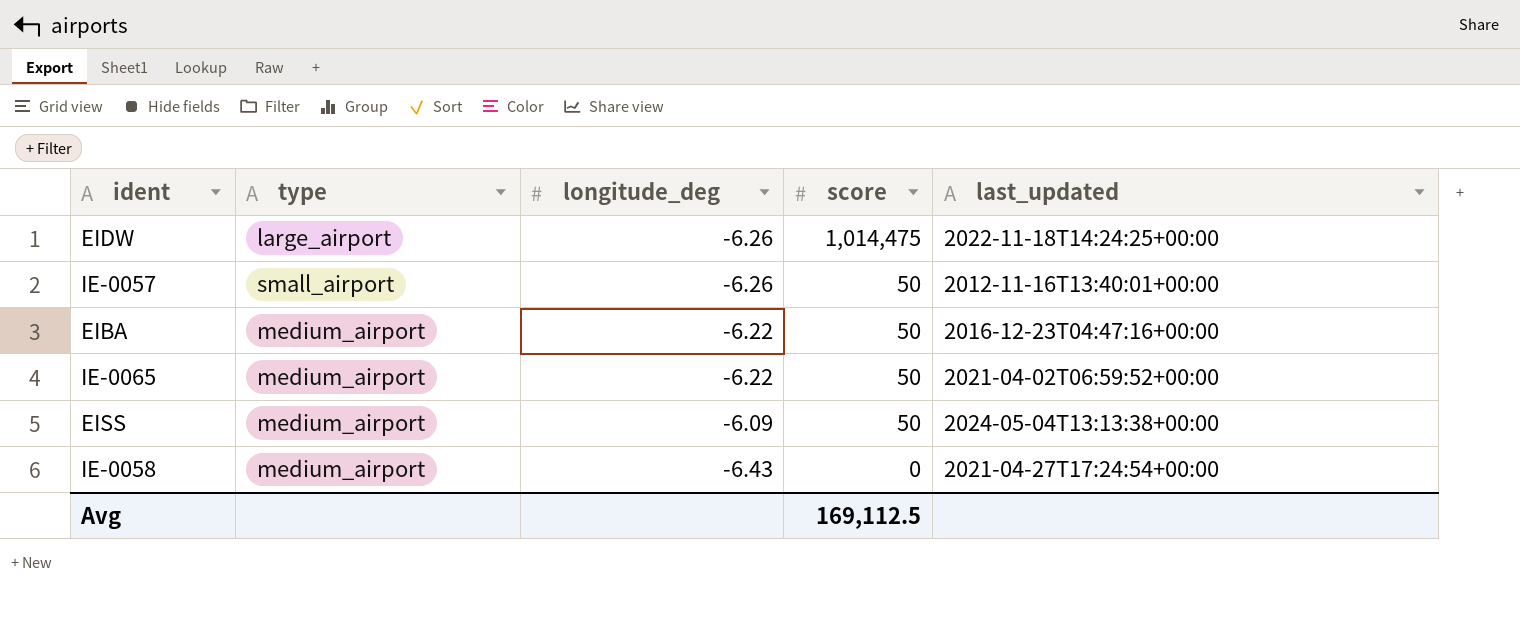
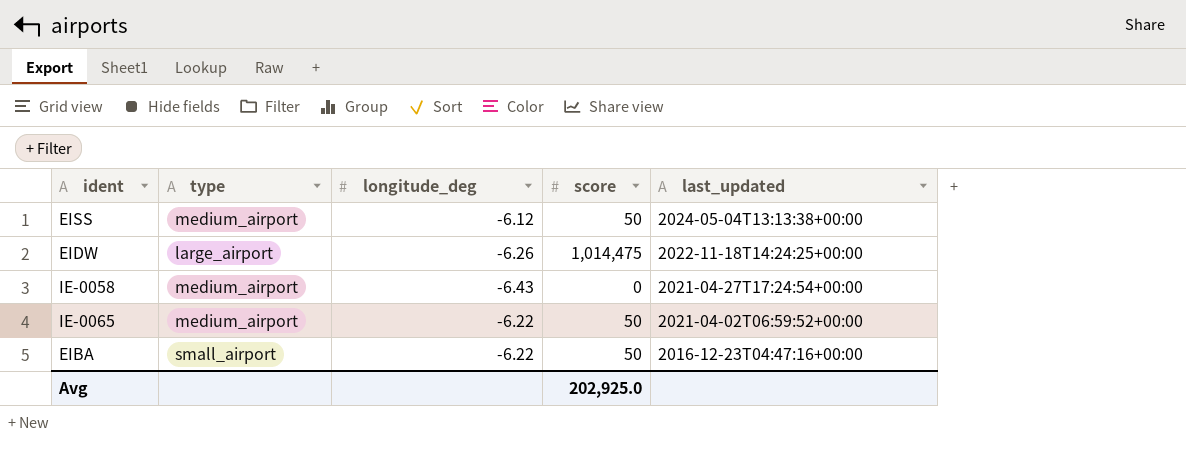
row order: score descending -> last_updated descending
row IE-0057: small_airport | -6.26 | 50 | 2012-11-16T13:40:01+00:00 -> none
EISS | longitude_deg: -6.09 -> -6.12
EIBA | type: medium_airport -> small_airport
Avg | score: 169,112.5 -> 202,925.0

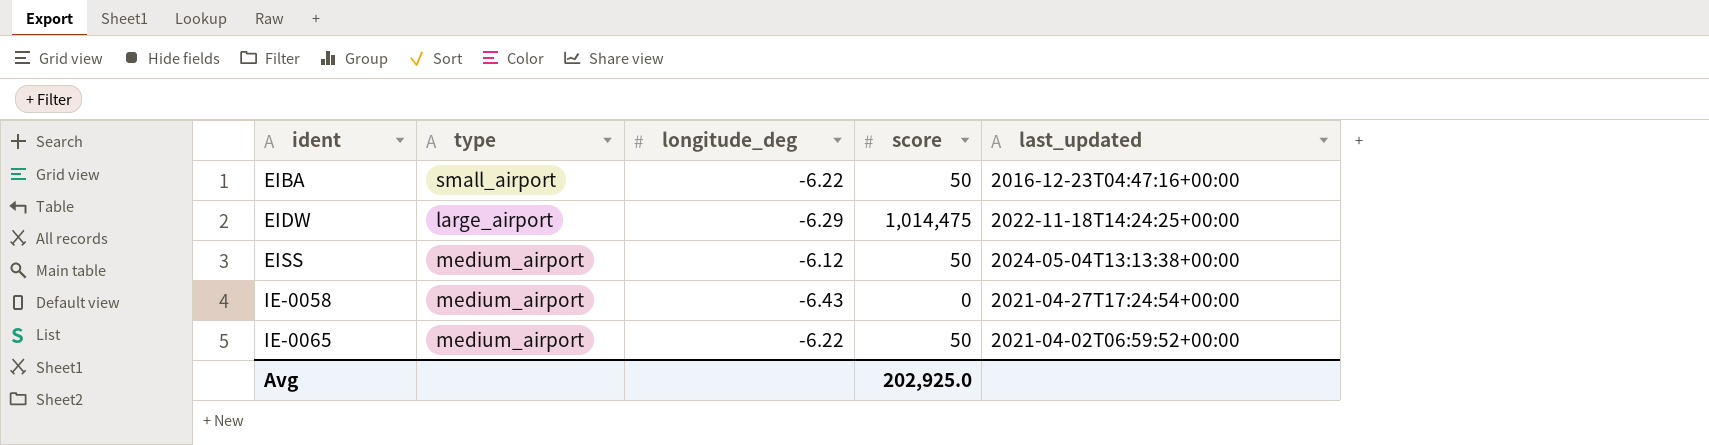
row order: last_updated descending -> ident ascending
EIDW | longitude_deg: -6.26 -> -6.29

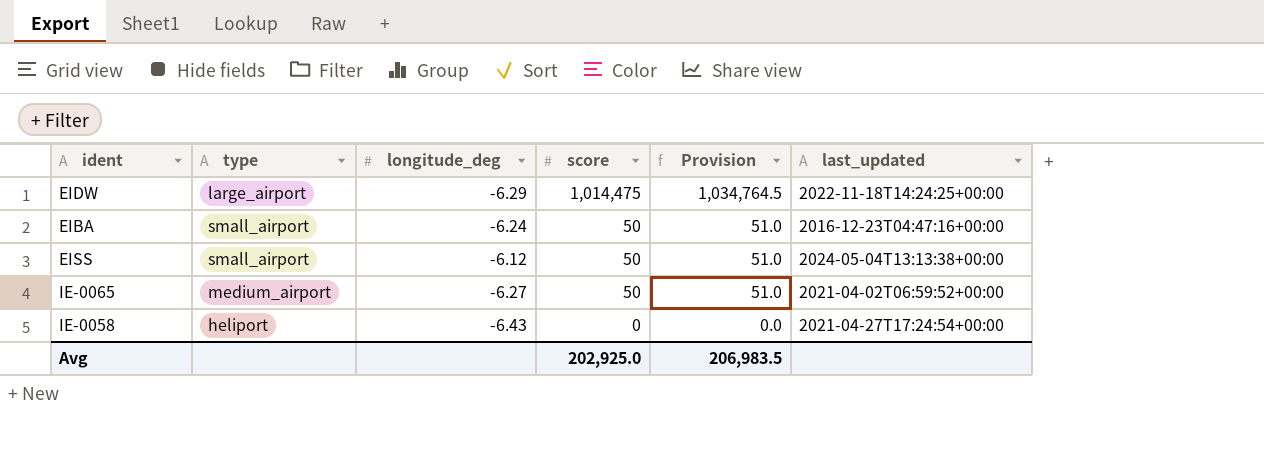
row order: ident ascending -> score descending
column Provision | formula: none -> [score] * 1.02
EIBA | longitude_deg: -6.22 -> -6.24
EISS | type: medium_airport -> small_airport
IE-0065 | longitude_deg: -6.22 -> -6.27
IE-0058 | type: medium_airport -> heliport

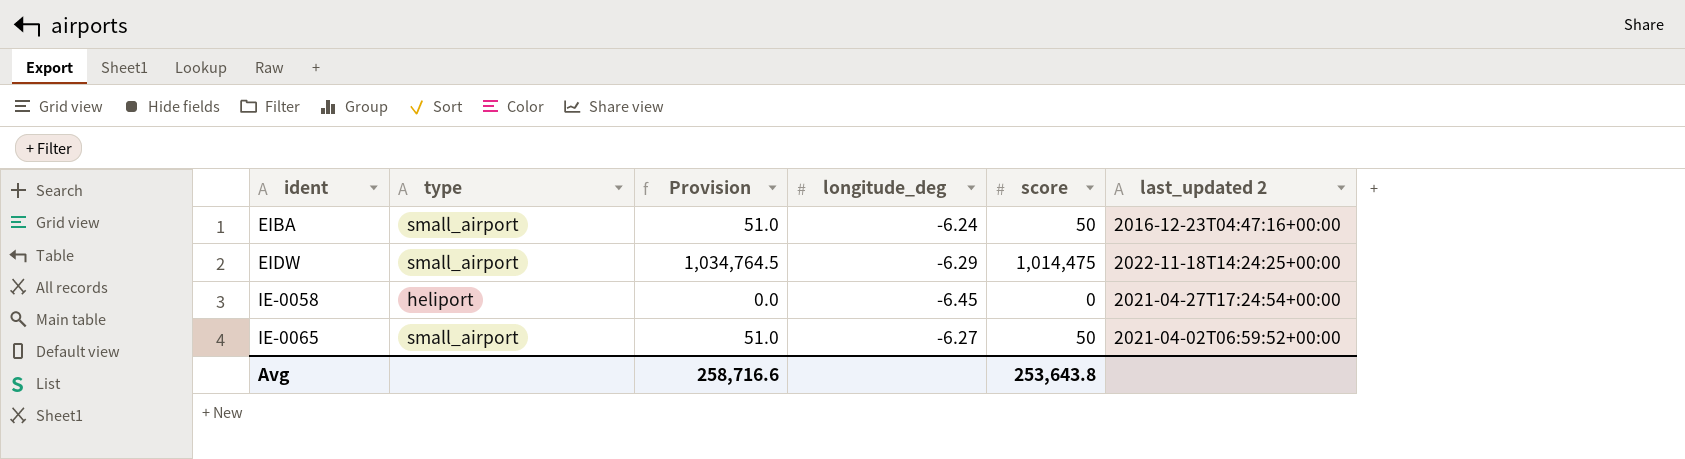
row order: score descending -> ident ascending
column Provision | position: 5 -> 3
column name: last_updated -> last_updated 2
row EISS: small_airport | -6.12 | 50 | 51.0 | 2024-05-04T13:13:38+00:00 -> none
EIDW | type: large_airport -> small_airport
IE-0058 | longitude_deg: -6.43 -> -6.45
IE-0065 | type: medium_airport -> small_airport
Avg | Provision: 206,983.5 -> 258,716.6
Avg | score: 202,925.0 -> 253,643.8

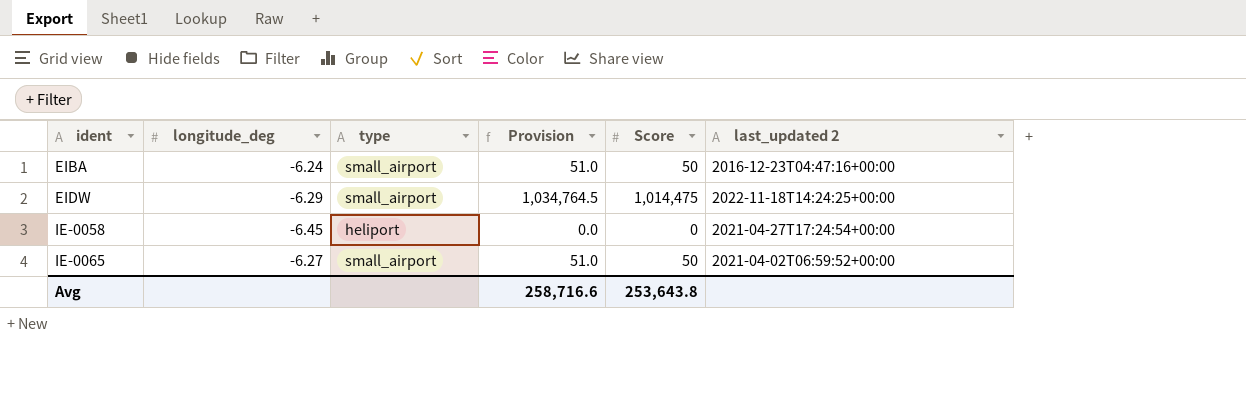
column longitude_deg | position: 4 -> 2
column name: score -> Score

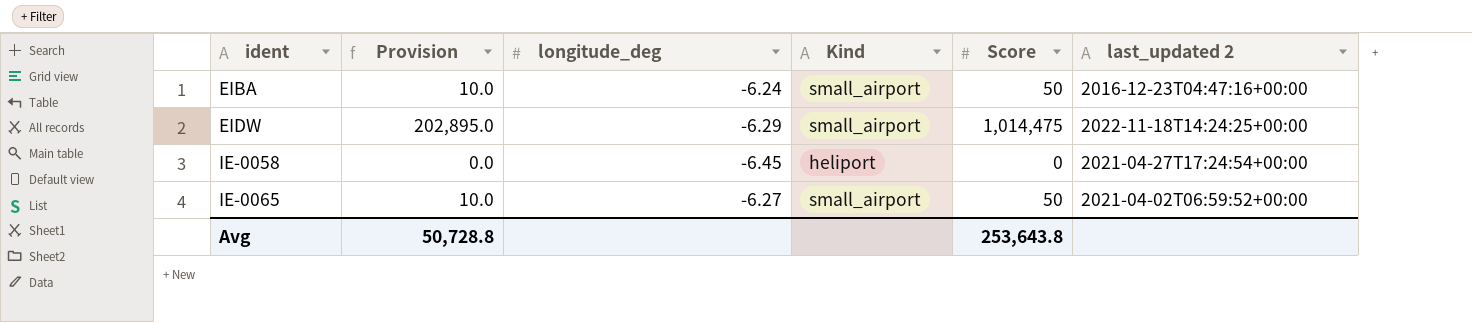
column Provision | formula: [Score] * 1.02 -> [Score] * 0.2
column Provision | position: 4 -> 2
column name: type -> Kind
Avg | Provision: 258,716.6 -> 50,728.8

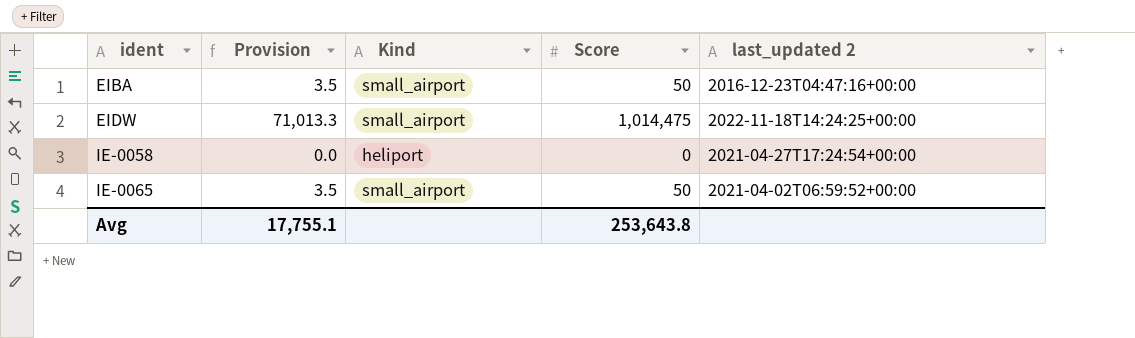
column longitude_deg | position: 3 -> none
column Provision | formula: [Score] * 0.2 -> [Score] * 0.07
Avg | Provision: 50,728.8 -> 17,755.1

